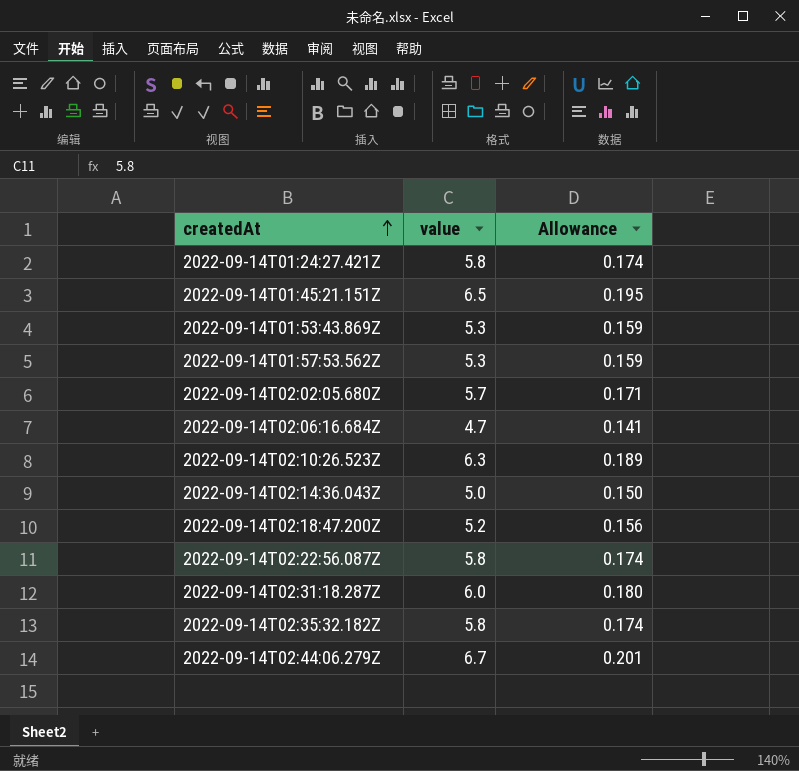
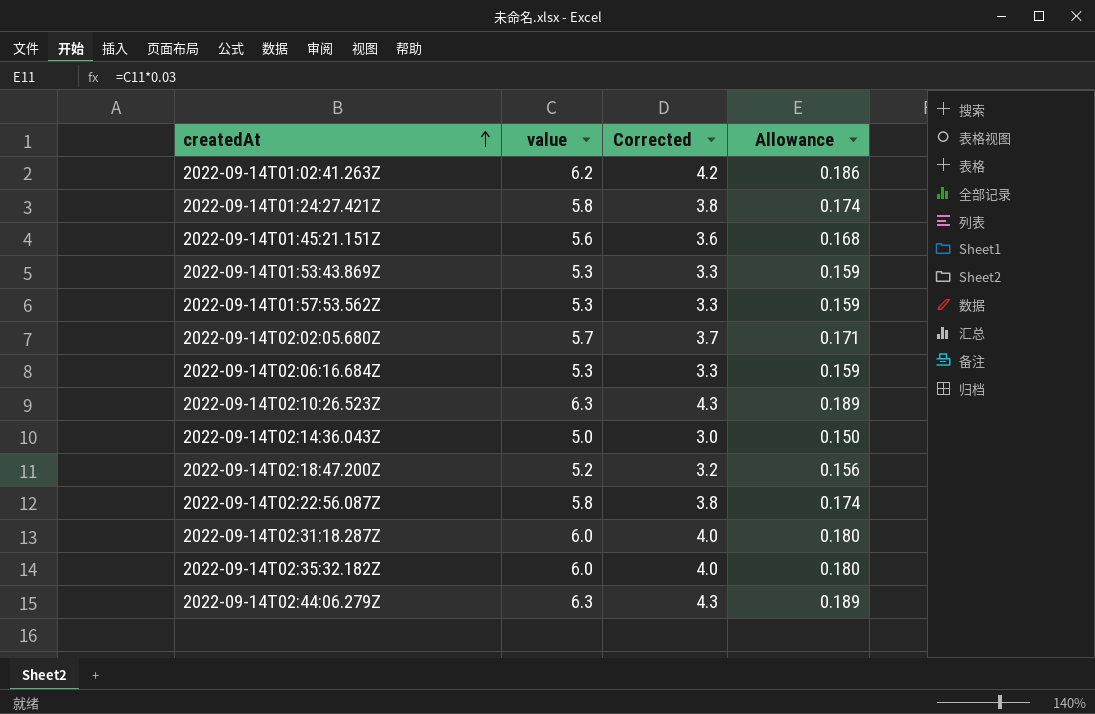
column Corrected | formula: none -> [value] - 2
row 2022-09-14T01:02:41.263Z: none -> 6.2 | 4.2 | 0.186
2022-09-14T01:45:21.151Z | value: 6.5 -> 5.6
2022-09-14T01:45:21.151Z | Allowance: 0.195 -> 0.168
2022-09-14T02:06:16.684Z | value: 4.7 -> 5.3
2022-09-14T02:06:16.684Z | Allowance: 0.141 -> 0.159
2022-09-14T02:35:32.182Z | value: 5.8 -> 6.0
2022-09-14T02:35:32.182Z | Allowance: 0.174 -> 0.180
2022-09-14T02:44:06.279Z | value: 6.7 -> 6.3
2022-09-14T02:44:06.279Z | Allowance: 0.201 -> 0.189

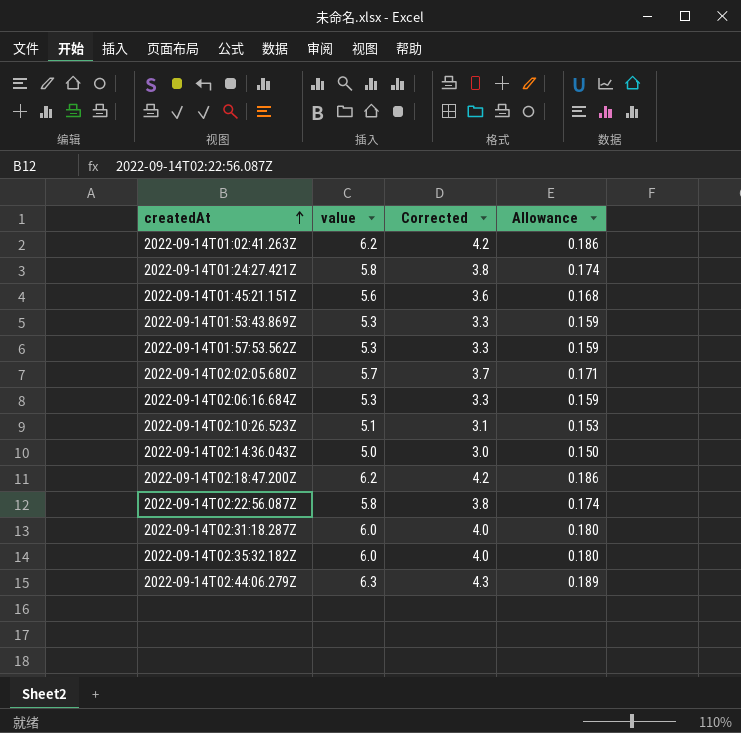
2022-09-14T02:10:26.523Z | value: 6.3 -> 5.1
2022-09-14T02:10:26.523Z | Corrected: 4.3 -> 3.1
2022-09-14T02:10:26.523Z | Allowance: 0.189 -> 0.153
2022-09-14T02:18:47.200Z | value: 5.2 -> 6.2
2022-09-14T02:18:47.200Z | Corrected: 3.2 -> 4.2
2022-09-14T02:18:47.200Z | Allowance: 0.156 -> 0.186

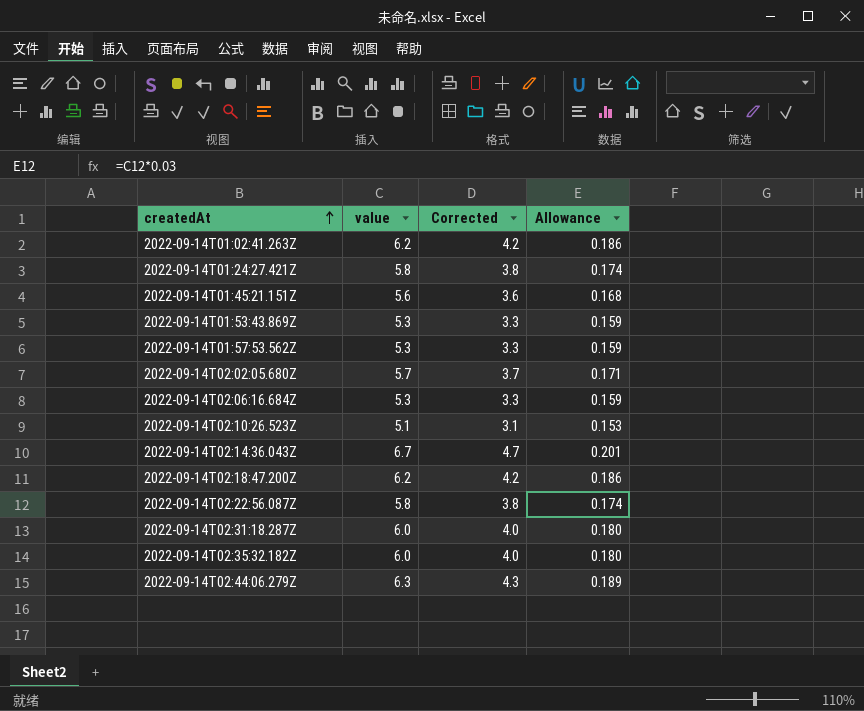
2022-09-14T02:14:36.043Z | value: 5.0 -> 6.7
2022-09-14T02:14:36.043Z | Corrected: 3.0 -> 4.7
2022-09-14T02:14:36.043Z | Allowance: 0.150 -> 0.201

